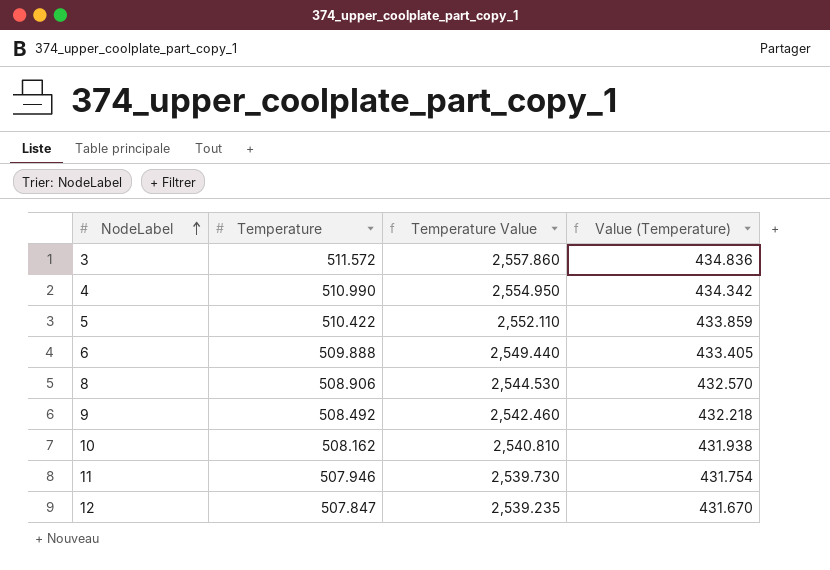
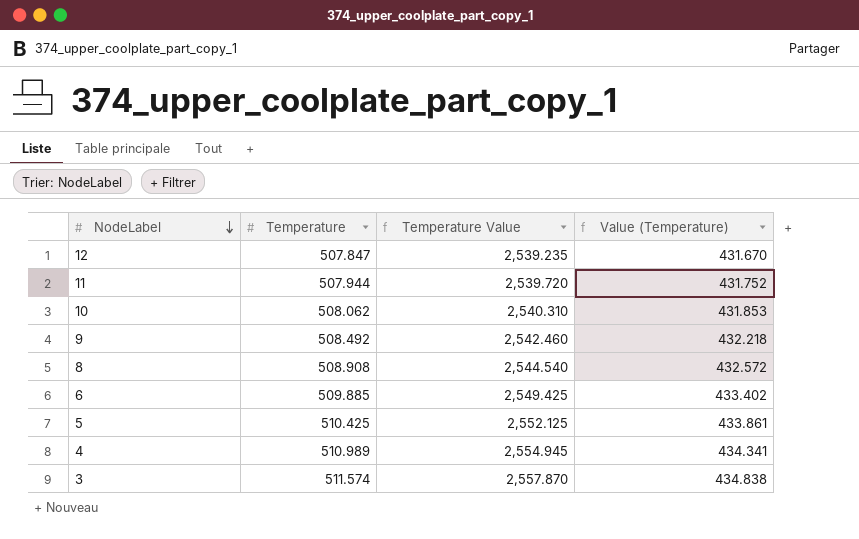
row order: NodeLabel ascending -> NodeLabel descending
11 | Temperature: 507.946 -> 507.944
11 | Temperature Value: 2,539.730 -> 2,539.720
11 | Value (Temperature): 431.754 -> 431.752
10 | Temperature: 508.162 -> 508.062
10 | Temperature Value: 2,540.810 -> 2,540.310
10 | Value (Temperature): 431.938 -> 431.853
8 | Temperature: 508.906 -> 508.908
8 | Temperature Value: 2,544.530 -> 2,544.540
8 | Value (Temperature): 432.570 -> 432.572
6 | Temperature: 509.888 -> 509.885
6 | Temperature Value: 2,549.440 -> 2,549.425
6 | Value (Temperature): 433.405 -> 433.402
5 | Temperature: 510.422 -> 510.425
5 | Temperature Value: 2,552.110 -> 2,552.125
5 | Value (Temperature): 433.859 -> 433.861
4 | Temperature: 510.990 -> 510.989
4 | Temperature Value: 2,554.950 -> 2,554.945
4 | Value (Temperature): 434.342 -> 434.341
3 | Temperature: 511.572 -> 511.574
3 | Temperature Value: 2,557.860 -> 2,557.870
3 | Value (Temperature): 434.836 -> 434.838

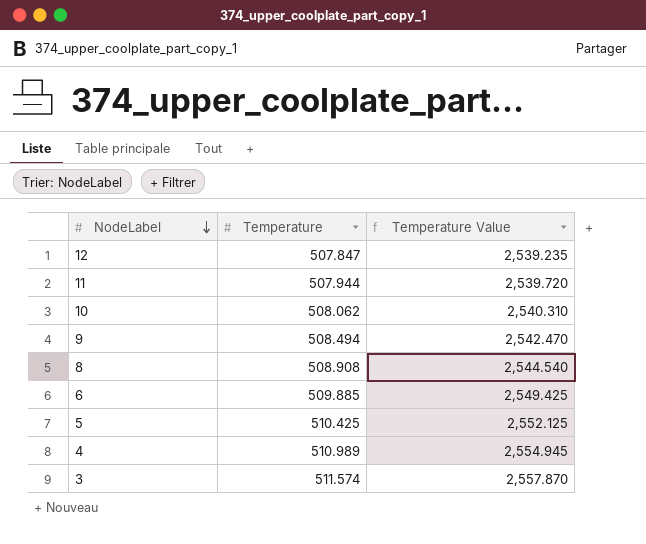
column Value (Temperature) | formula: [Temperature] * 0.85 -> none
9 | Temperature: 508.492 -> 508.494
9 | Temperature Value: 2,542.460 -> 2,542.470

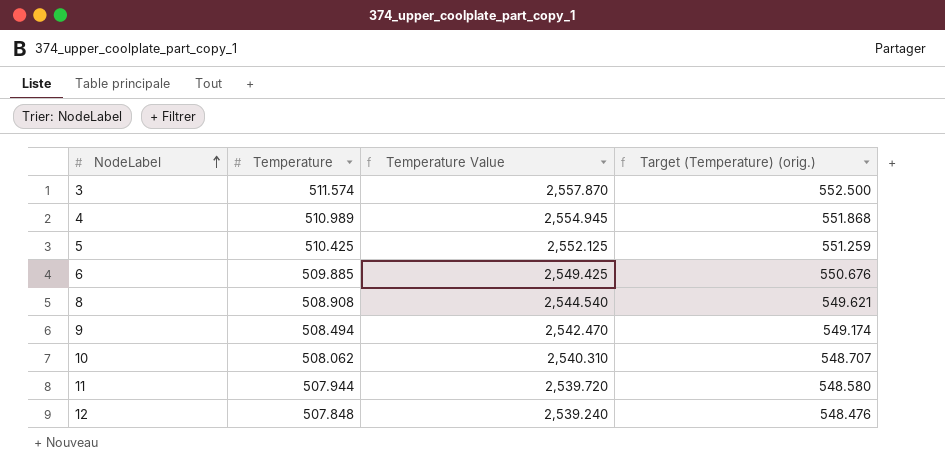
row order: NodeLabel descending -> NodeLabel ascending
column Target (Temperature) (orig.) | formula: none -> [Temperature] * 1.08
12 | Temperature: 507.847 -> 507.848
12 | Temperature Value: 2,539.235 -> 2,539.240

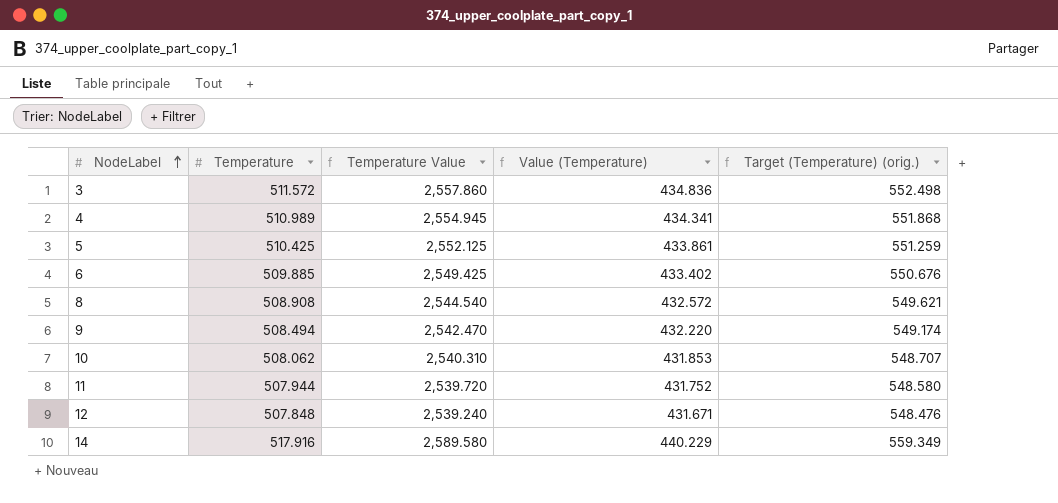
column Value (Temperature) | formula: none -> [Temperature] * 0.85
3 | Temperature: 511.574 -> 511.572
3 | Temperature Value: 2,557.870 -> 2,557.860
3 | Target (Temperature) (orig.): 552.500 -> 552.498
row 14: none -> 517.916 | 2,589.580 | 440.229 | 559.349

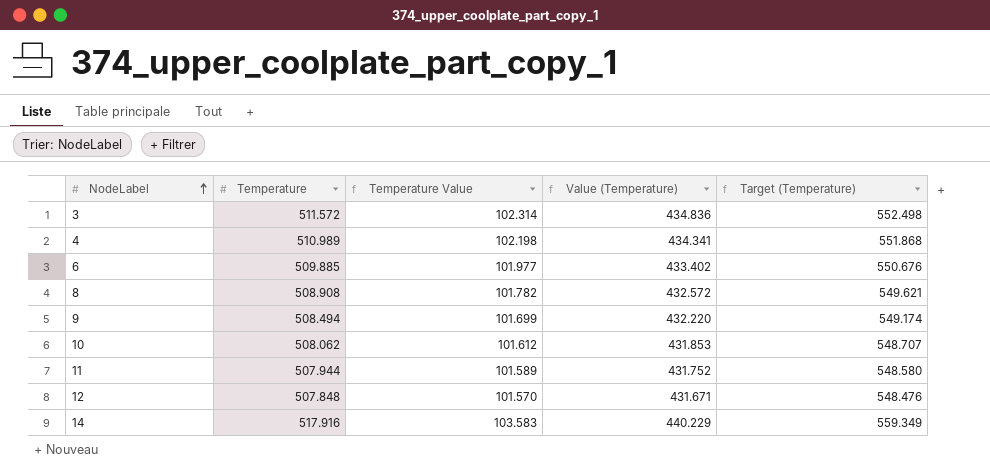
column Temperature Value | formula: [Temperature] * 5 -> [Temperature] * 0.2
column name: Target (Temperature) (orig.) -> Target (Temperature)
row 5: 510.425 | 2,552.125 | 433.861 | 551.259 -> none

